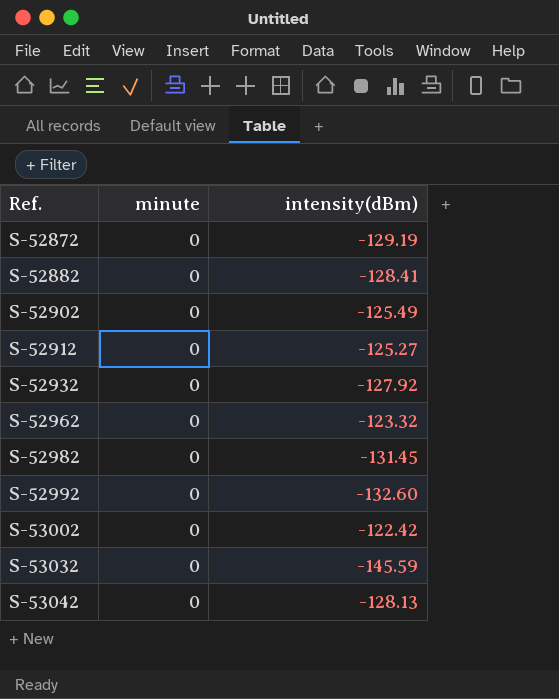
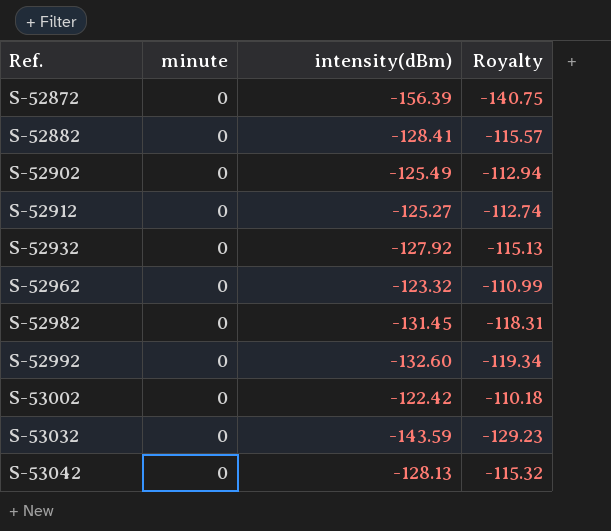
column Royalty | formula: none -> [intensity(dBm)] * 0.9
S-52872 | intensity(dBm): -129.19 -> -156.39
S-53032 | intensity(dBm): -145.59 -> -143.59

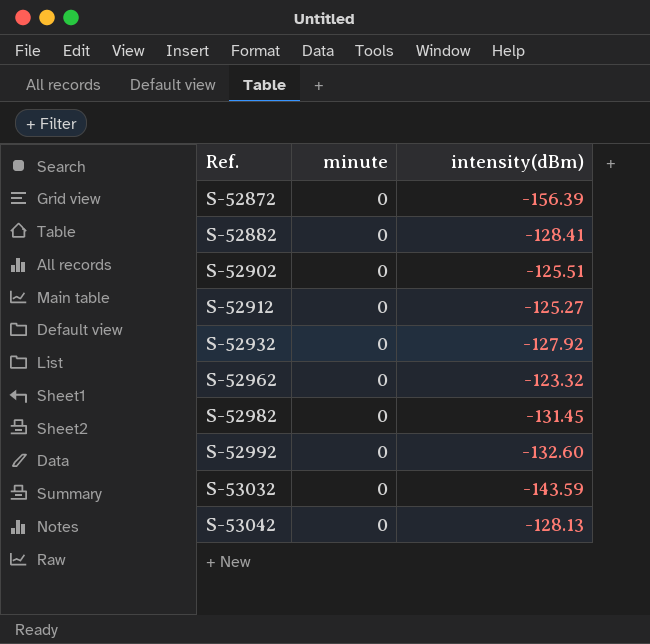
column Royalty | formula: [intensity(dBm)] * 0.9 -> none
row S-53002: 0 | -122.42 | -110.18 -> none
S-52902 | intensity(dBm): -125.49 -> -125.51

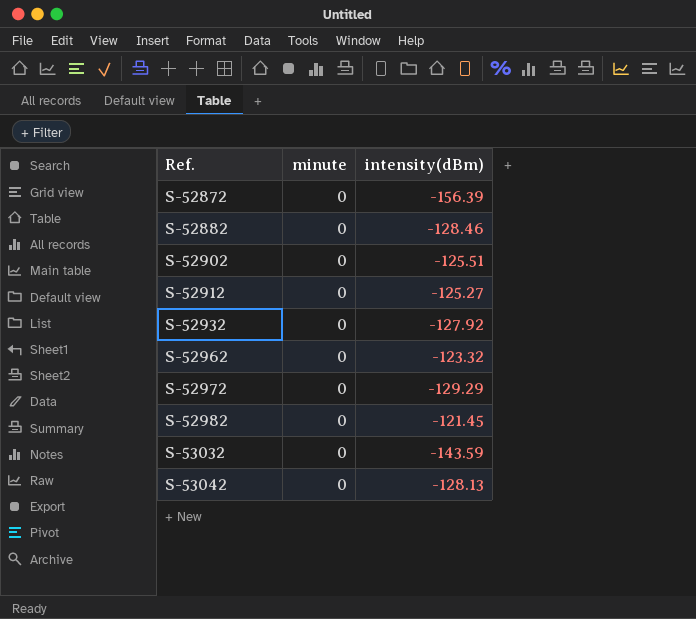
row S-52992: 0 | -132.60 -> none
S-52882 | intensity(dBm): -128.41 -> -128.46
row S-52972: none -> 0 | -129.29
S-52982 | intensity(dBm): -131.45 -> -121.45

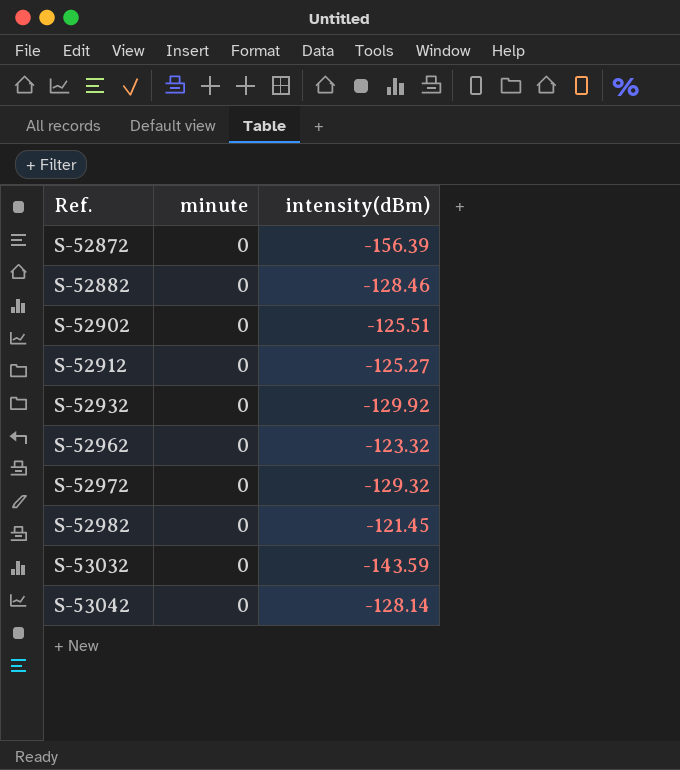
S-52932 | intensity(dBm): -127.92 -> -129.92
S-52972 | intensity(dBm): -129.29 -> -129.32
S-53042 | intensity(dBm): -128.13 -> -128.14

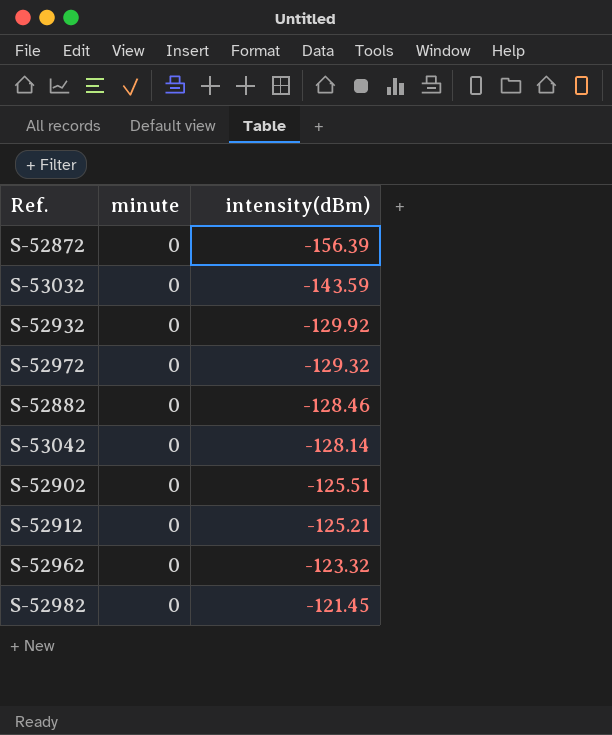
row order: Ref. ascending -> intensity(dBm) ascending
S-52912 | intensity(dBm): -125.27 -> -125.21

